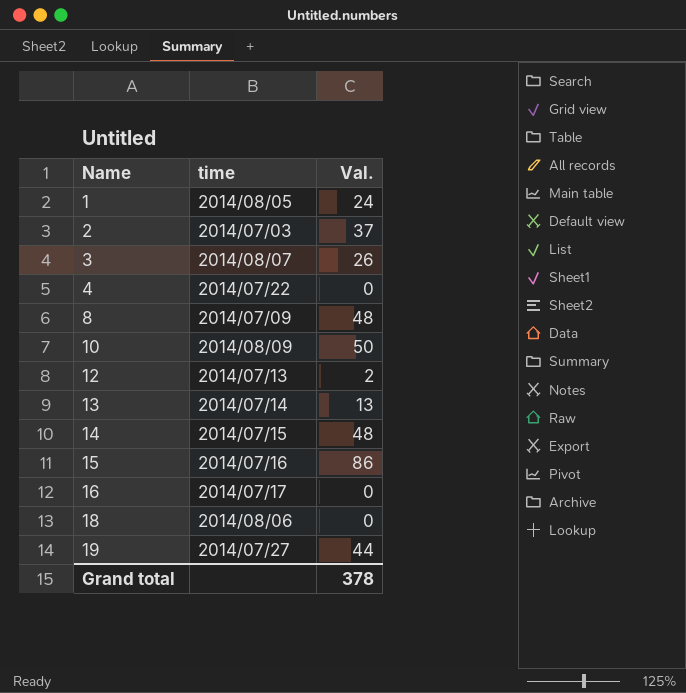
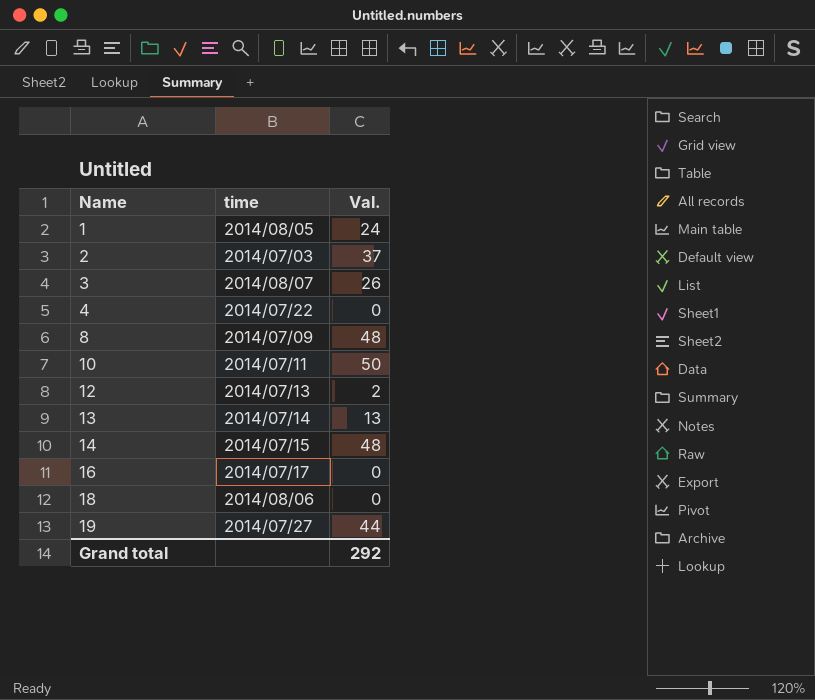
row 15: 2014/07/16 | 86 -> none
10 | time: 2014/08/09 -> 2014/07/11
Grand total | Val.: 378 -> 292

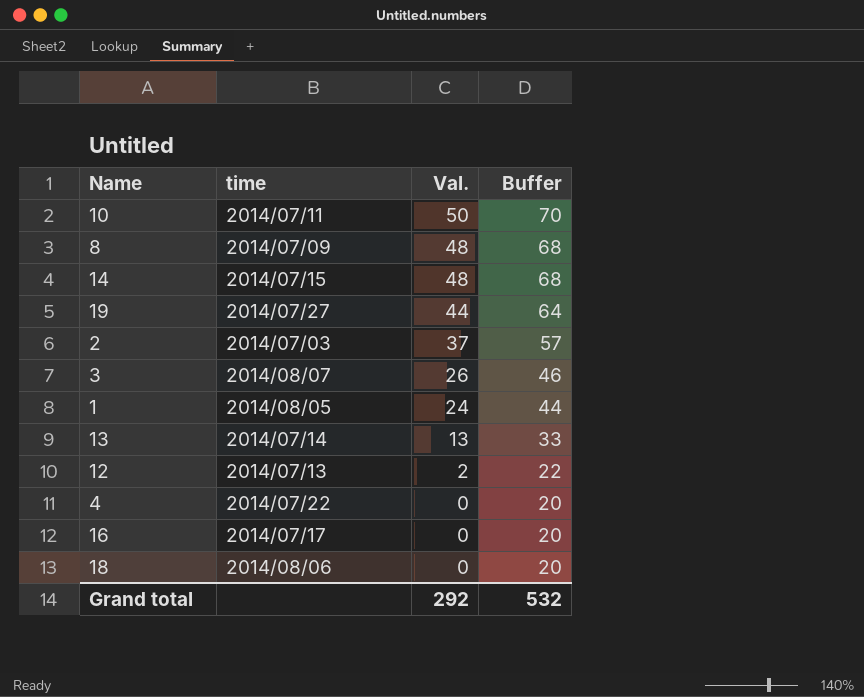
row order: Name ascending -> Val. descending
column Buffer | formula: none -> [Val.] + 20

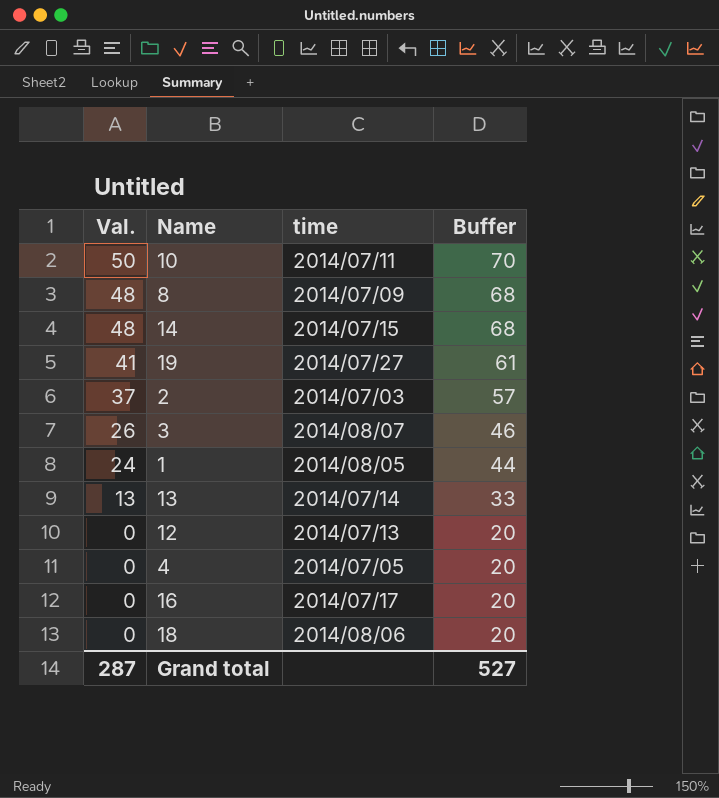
column Val. | position: 3 -> 1
19 | Val.: 44 -> 41
19 | Buffer: 64 -> 61
12 | Val.: 2 -> 0
12 | Buffer: 22 -> 20
4 | time: 2014/07/22 -> 2014/07/05
Grand total | Val.: 292 -> 287
Grand total | Buffer: 532 -> 527

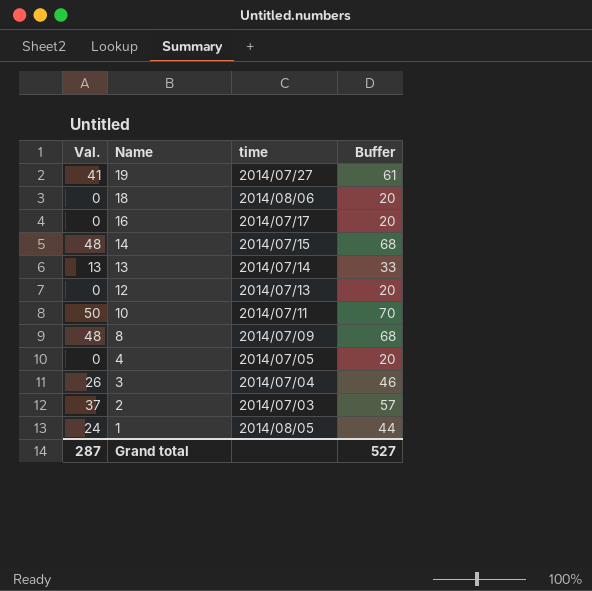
row order: Val. descending -> Name descending
3 | time: 2014/08/07 -> 2014/07/04

